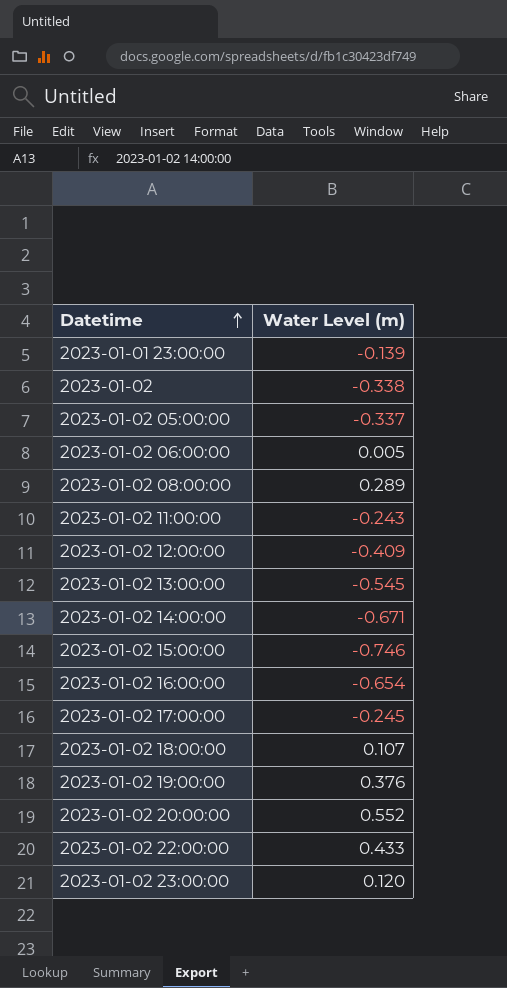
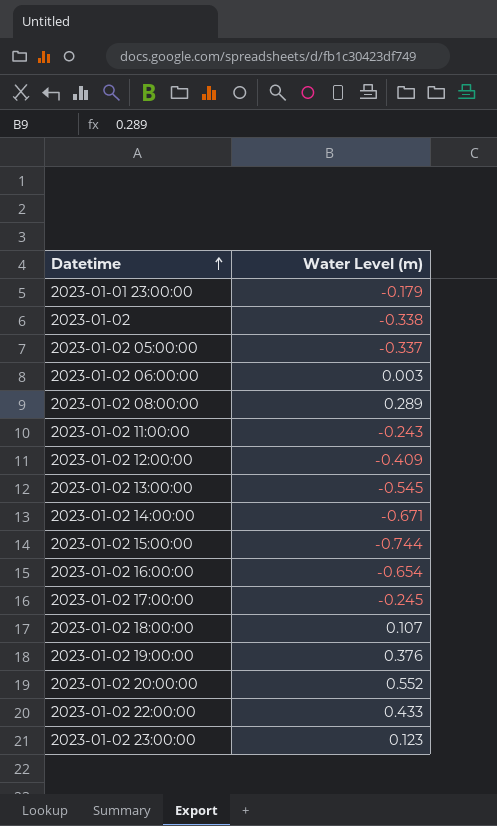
2023-01-01 23:00:00 | Water Level (m): -0.139 -> -0.179
2023-01-02 06:00:00 | Water Level (m): 0.005 -> 0.003
2023-01-02 15:00:00 | Water Level (m): -0.746 -> -0.744
2023-01-02 23:00:00 | Water Level (m): 0.120 -> 0.123

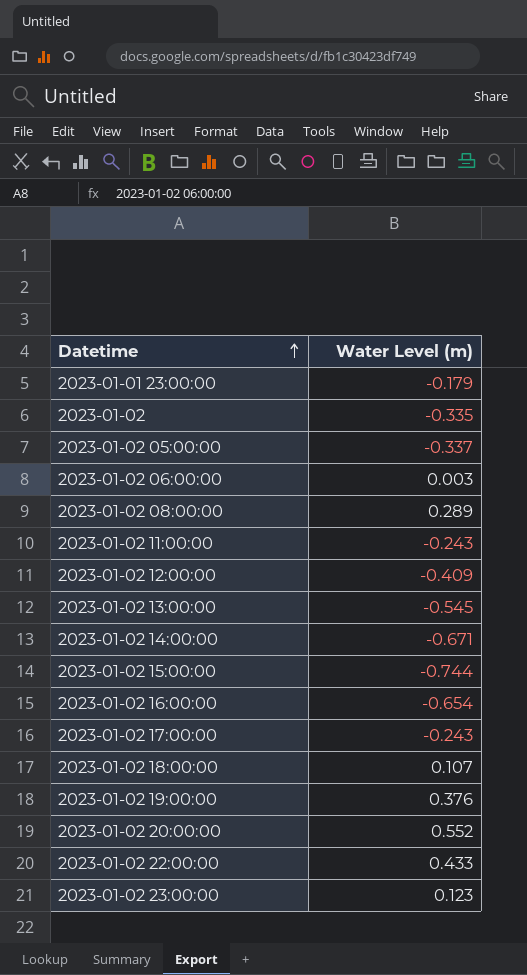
2023-01-02 | Water Level (m): -0.338 -> -0.335
2023-01-02 17:00:00 | Water Level (m): -0.245 -> -0.243

